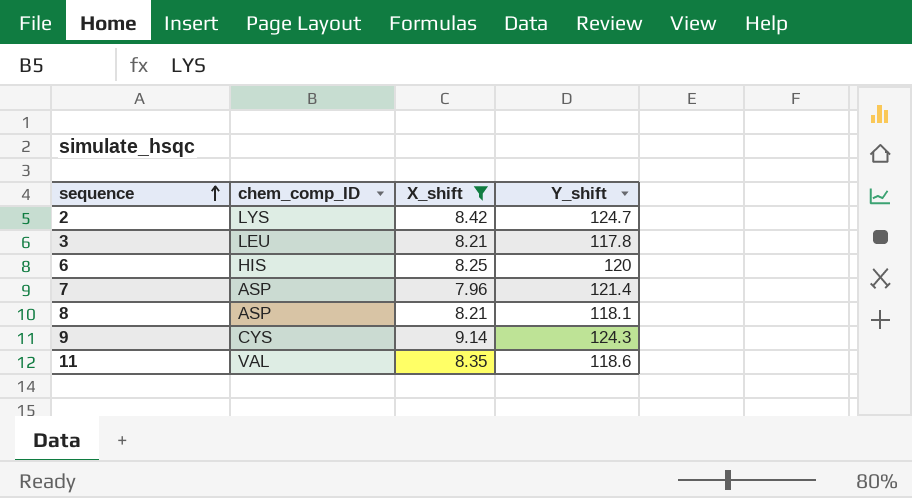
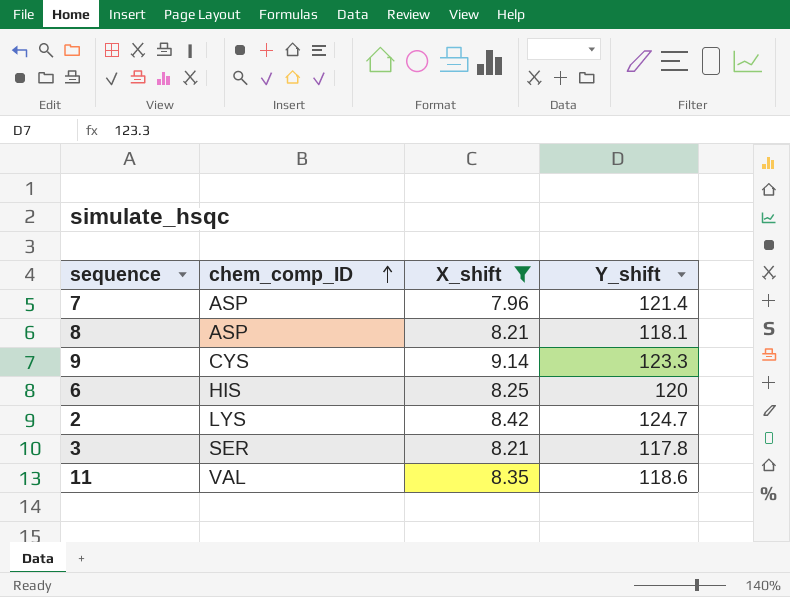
row order: sequence ascending -> chem_comp_ID ascending
9 | Y_shift: 124.3 -> 123.3
3 | chem_comp_ID: LEU -> SER

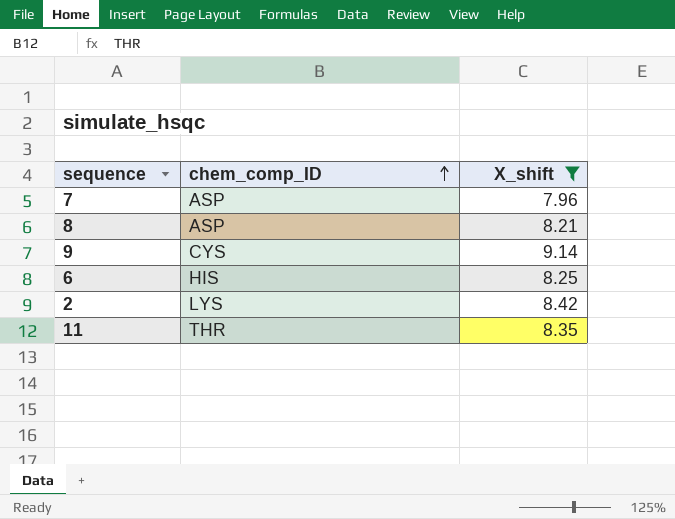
column Y_shift | position: 4 -> none
row 3: SER | 8.21 | 117.8 -> none
11 | chem_comp_ID: VAL -> THR

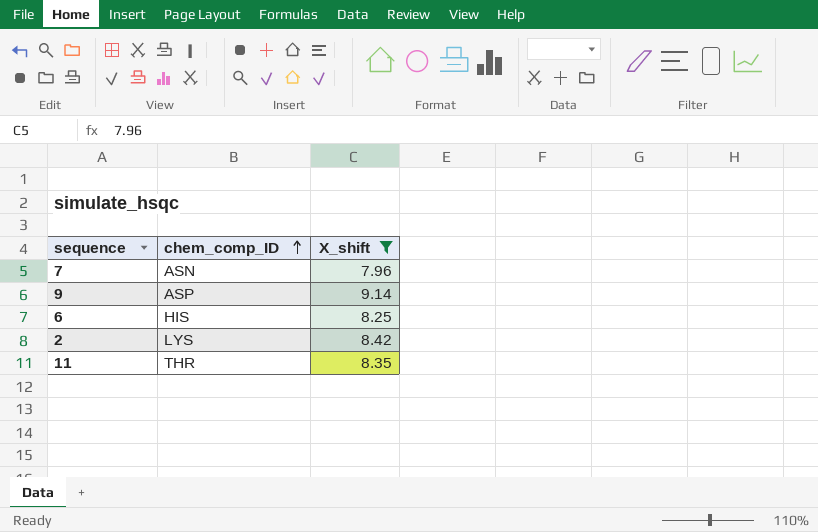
row 8: ASP | 8.21 -> none
7 | chem_comp_ID: ASP -> ASN
9 | chem_comp_ID: CYS -> ASP

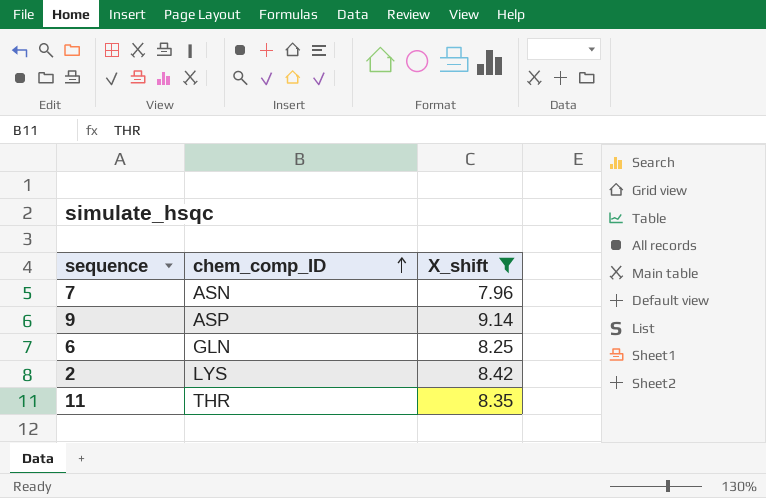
6 | chem_comp_ID: HIS -> GLN

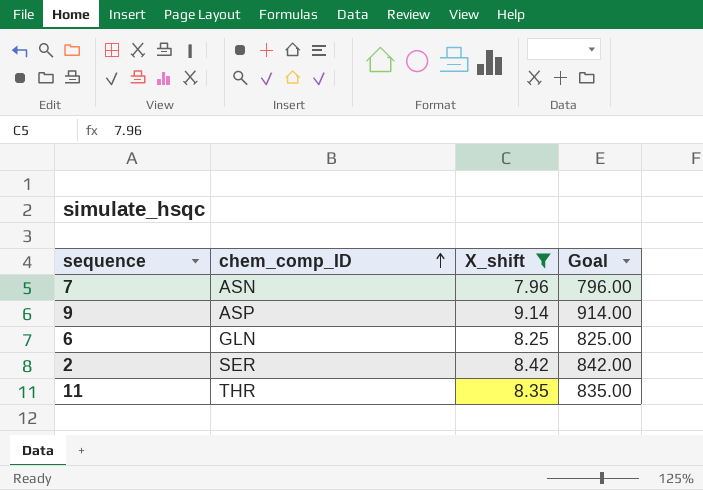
column Goal | formula: none -> [X_shift] * 100
2 | chem_comp_ID: LYS -> SER

